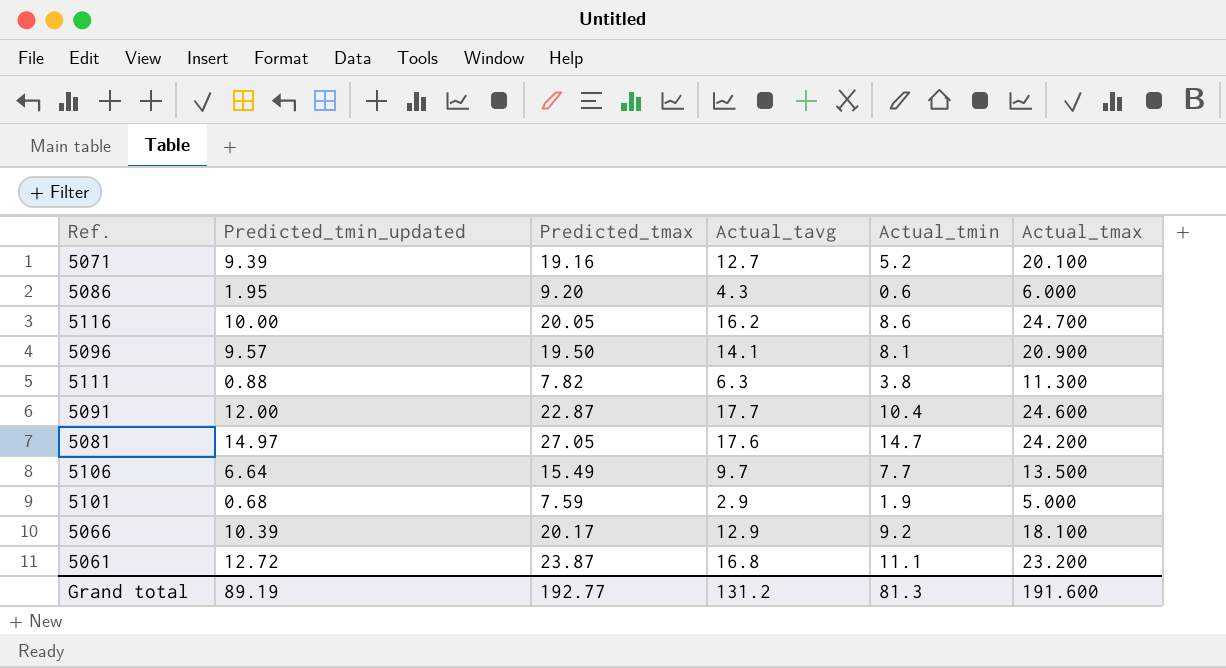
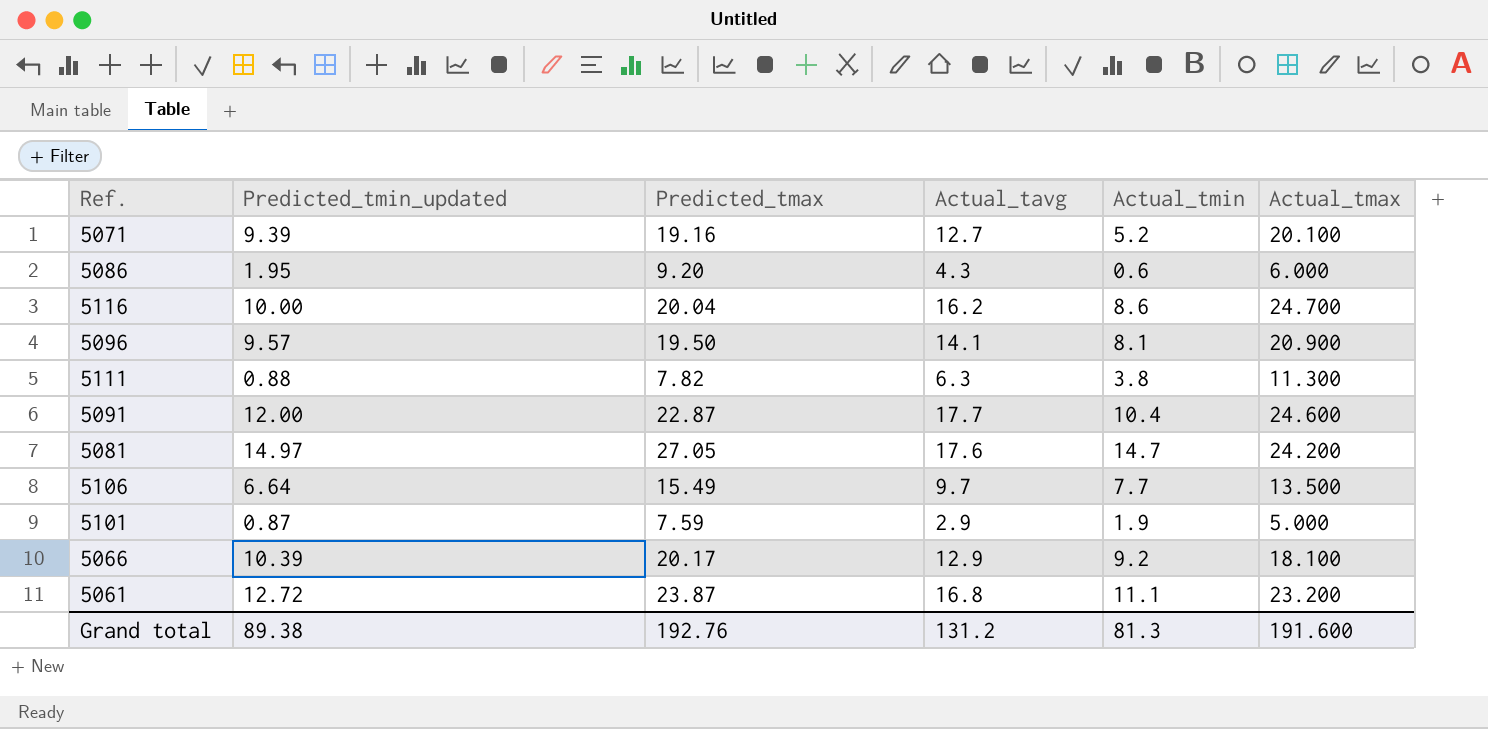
5116 | Predicted_tmax: 20.05 -> 20.04
5101 | Predicted_tmin_updated: 0.68 -> 0.87
Grand total | Predicted_tmin_updated: 89.19 -> 89.38
Grand total | Predicted_tmax: 192.77 -> 192.76

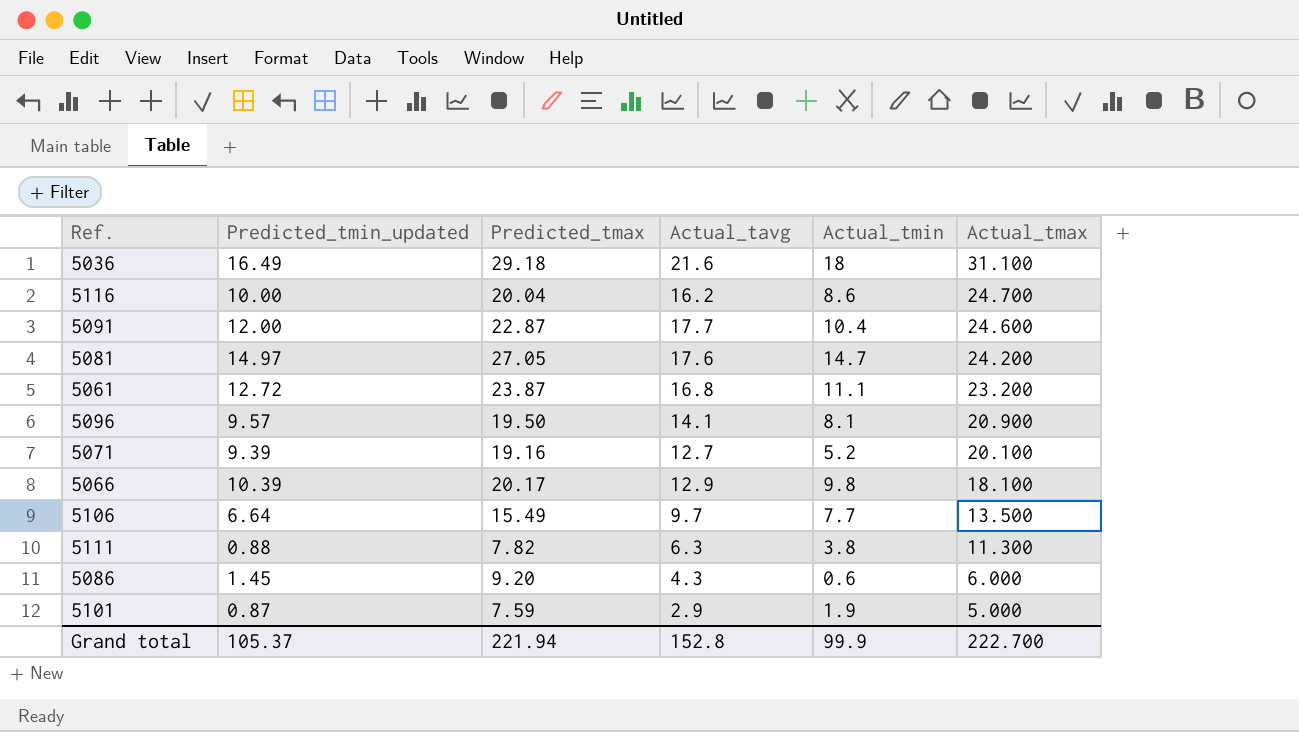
row order: none -> Actual_tmax descending
row 5036: none -> 16.49 | 29.18 | 21.6 | 18 | 31.100
5066 | Actual_tmin: 9.2 -> 9.8
5086 | Predicted_tmin_updated: 1.95 -> 1.45
Grand total | Predicted_tmin_updated: 89.38 -> 105.37
Grand total | Predicted_tmax: 192.76 -> 221.94
Grand total | Actual_tavg: 131.2 -> 152.8
Grand total | Actual_tmin: 81.3 -> 99.9
Grand total | Actual_tmax: 191.600 -> 222.700

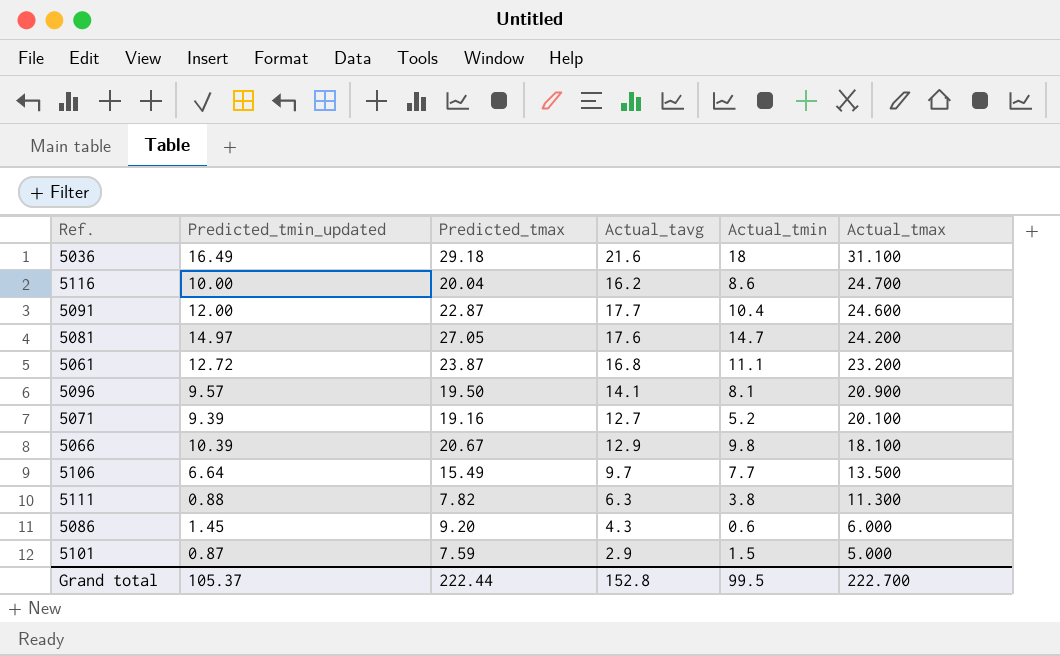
5066 | Predicted_tmax: 20.17 -> 20.67
5101 | Actual_tmin: 1.9 -> 1.5
Grand total | Predicted_tmax: 221.94 -> 222.44
Grand total | Actual_tmin: 99.9 -> 99.5

